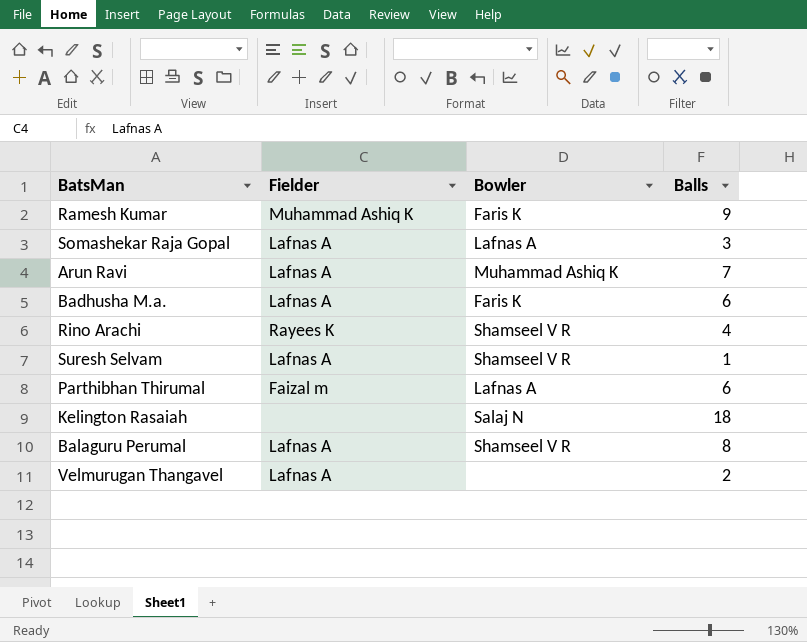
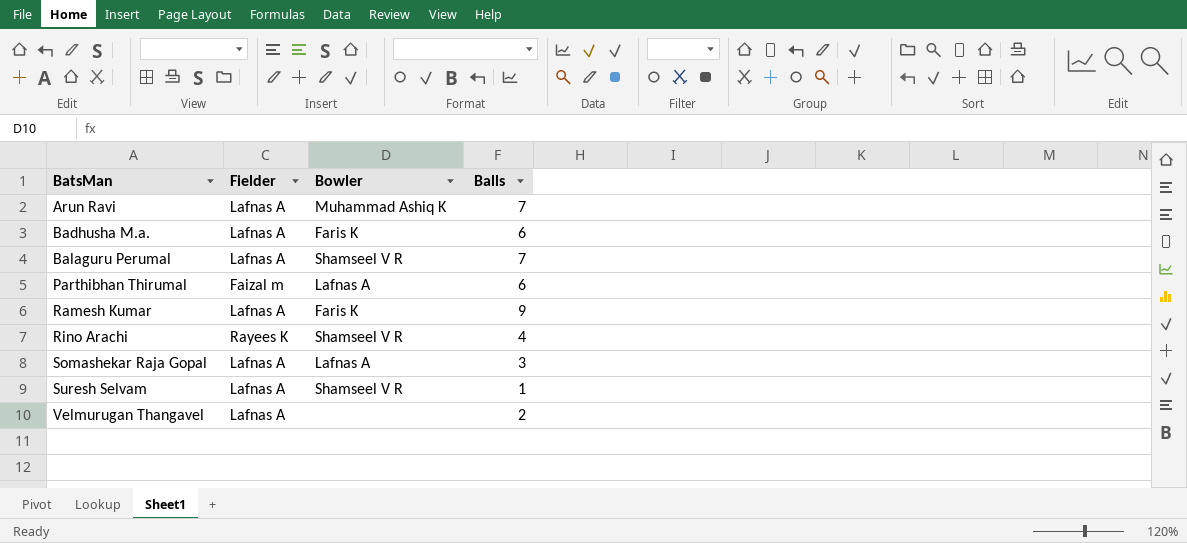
row order: none -> BatsMan ascending
row Kelington Rasaiah: none | Salaj N | 18 -> none
Balaguru Perumal | Balls: 8 -> 7
Ramesh Kumar | Fielder: Muhammad Ashiq K -> Lafnas A

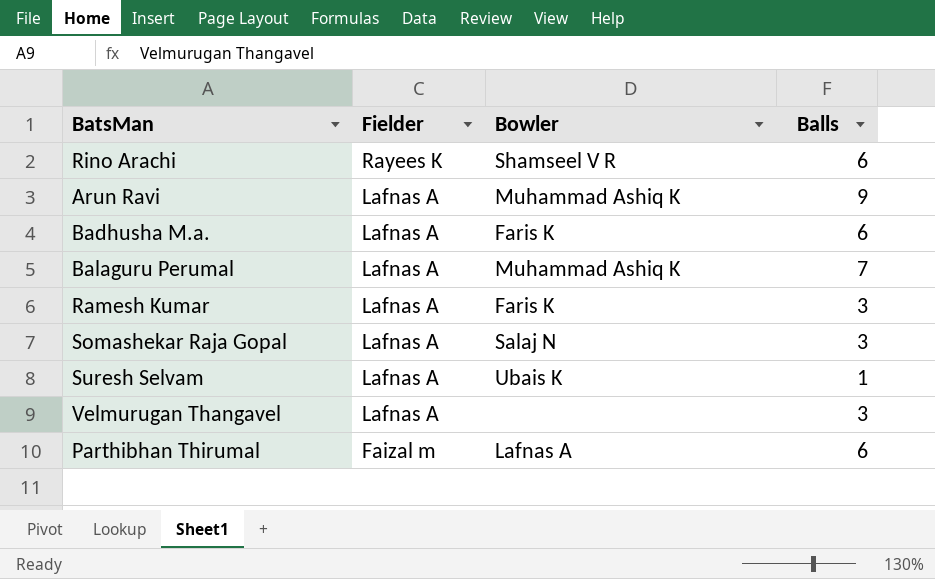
row order: BatsMan ascending -> Fielder descending
Rino Arachi | Balls: 4 -> 6
Arun Ravi | Balls: 7 -> 9
Balaguru Perumal | Bowler: Shamseel V R -> Muhammad Ashiq K
Ramesh Kumar | Balls: 9 -> 3
Somashekar Raja Gopal | Bowler: Lafnas A -> Salaj N
Suresh Selvam | Bowler: Shamseel V R -> Ubais K
Velmurugan Thangavel | Balls: 2 -> 3

